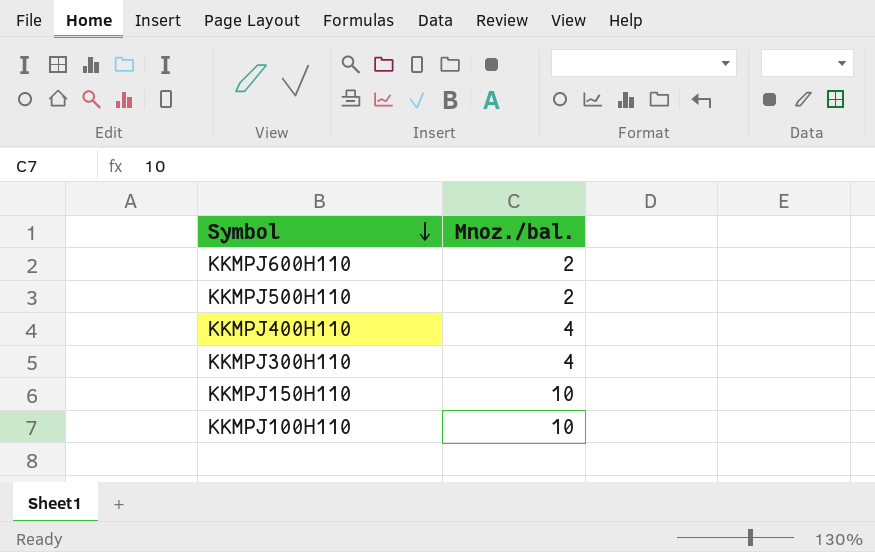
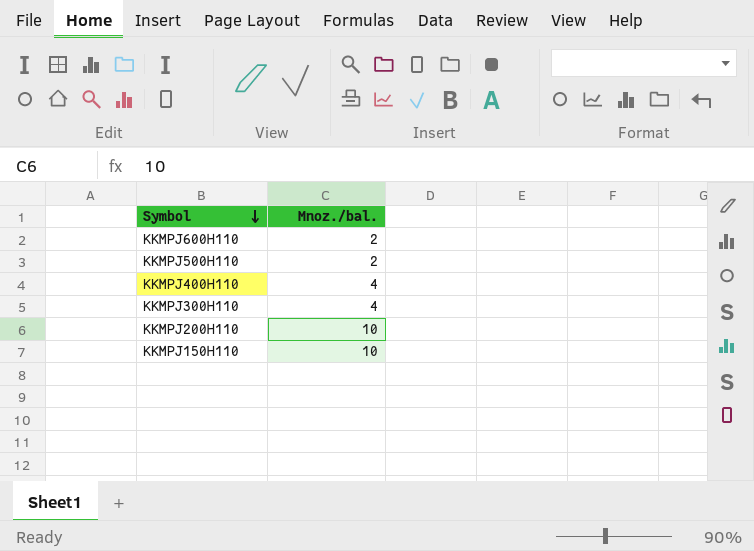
row KKMPJ100H110: 10 -> none
row KKMPJ200H110: none -> 10

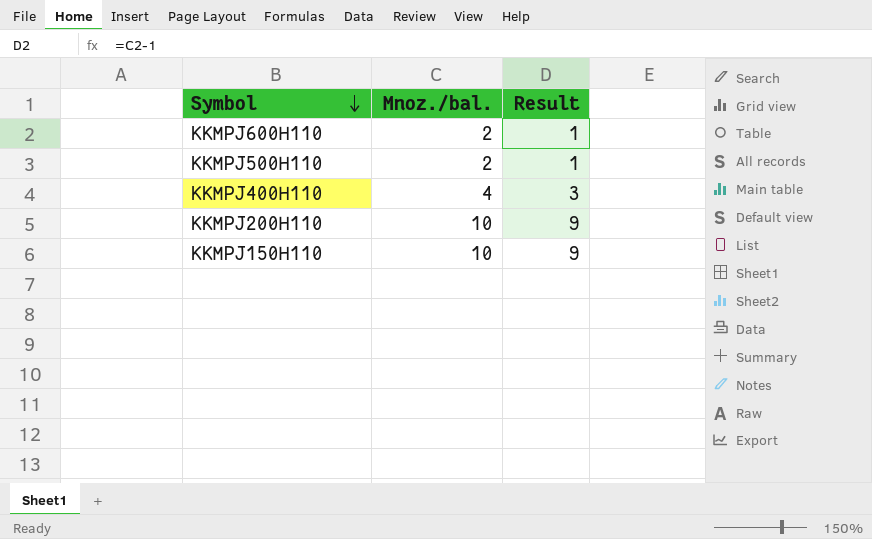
column Result | formula: none -> [Mnoz./bal.] - 1
row KKMPJ300H110: 4 -> none

